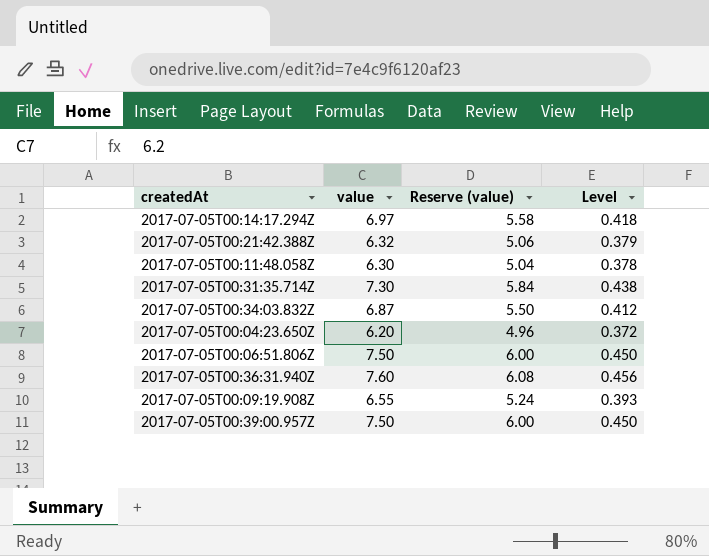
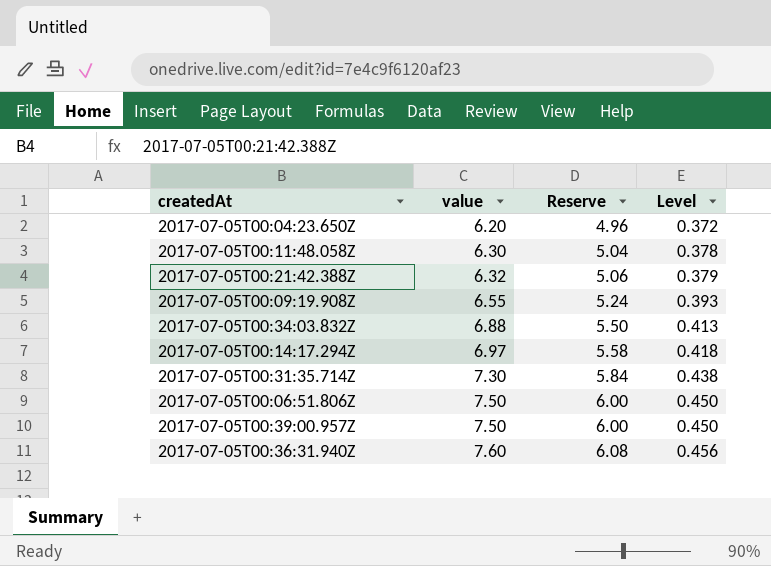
row order: none -> value ascending
column name: Reserve (value) -> Reserve
2017-07-05T00:34:03.832Z | value: 6.87 -> 6.88
2017-07-05T00:34:03.832Z | Level: 0.412 -> 0.413

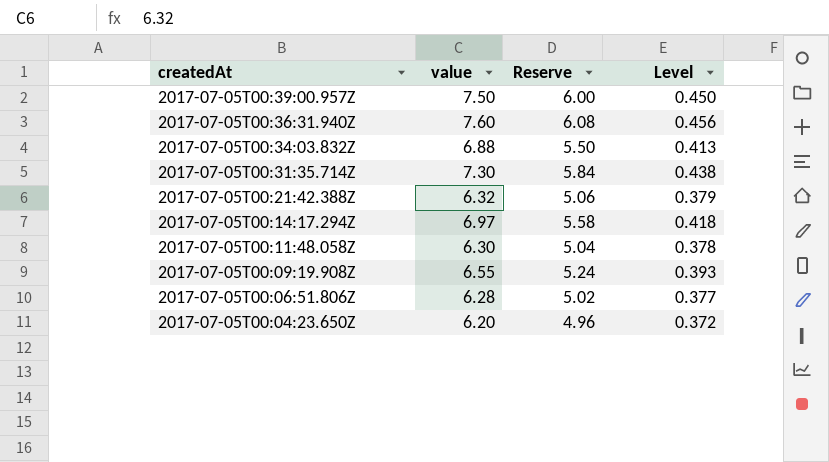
row order: value ascending -> createdAt descending
2017-07-05T00:06:51.806Z | value: 7.50 -> 6.28
2017-07-05T00:06:51.806Z | Reserve: 6.00 -> 5.02
2017-07-05T00:06:51.806Z | Level: 0.450 -> 0.377

